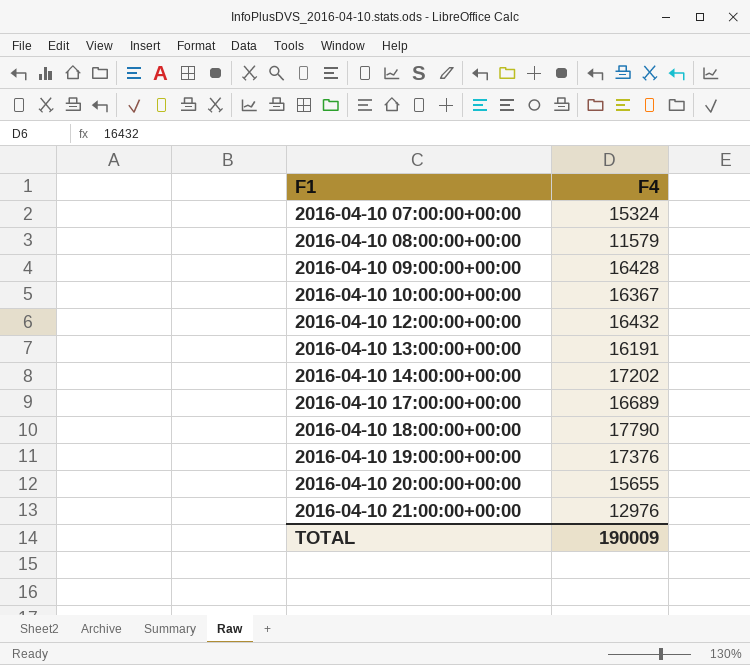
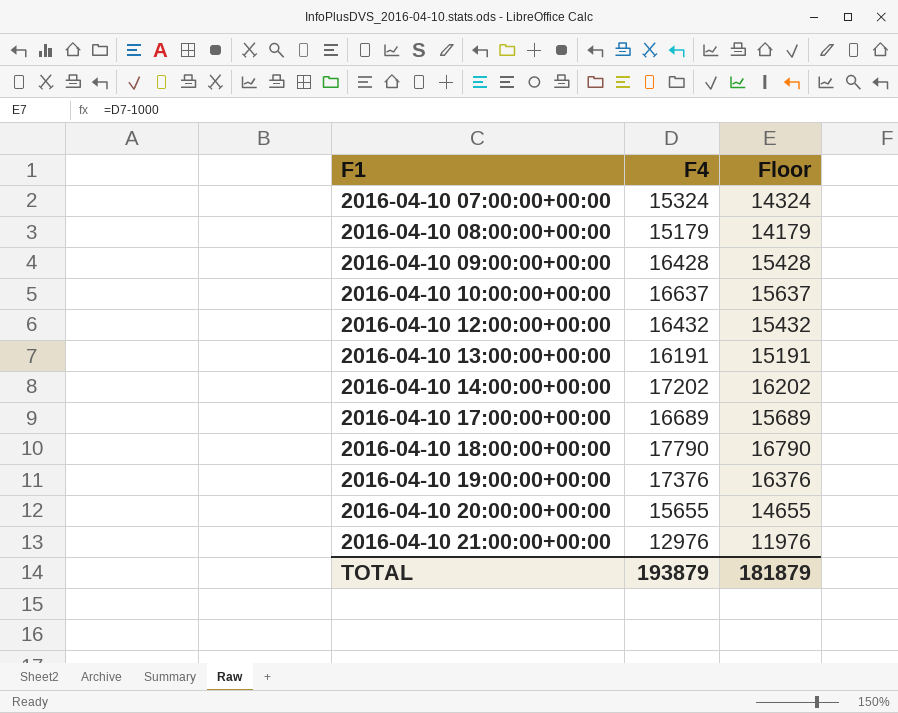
column Floor | formula: none -> [F4] - 1000
2016-04-10 08:00:00+00:00 | F4: 11579 -> 15179
2016-04-10 10:00:00+00:00 | F4: 16367 -> 16637
TOTAL | F4: 190009 -> 193879

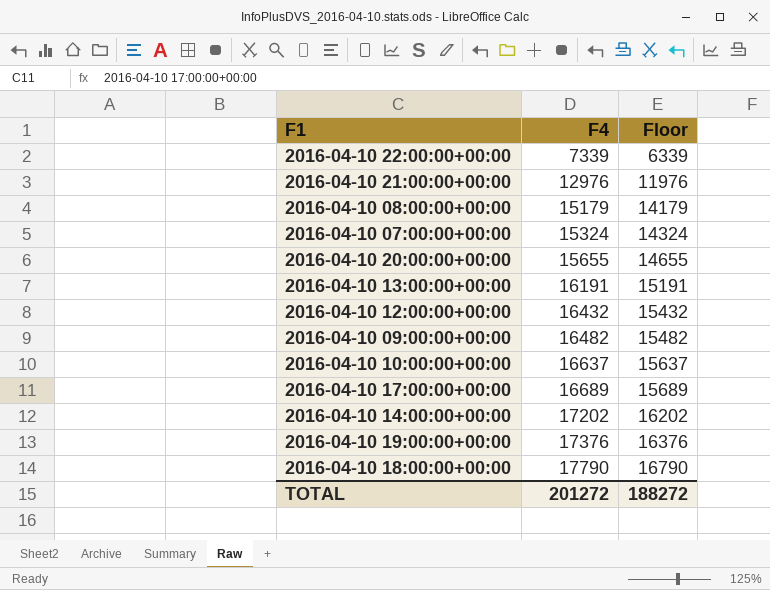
row order: F1 ascending -> F4 ascending
row 2016-04-10 22:00:00+00:00: none -> 7339 | 6339
2016-04-10 09:00:00+00:00 | F4: 16428 -> 16482
2016-04-10 09:00:00+00:00 | Floor: 15428 -> 15482
TOTAL | F4: 193879 -> 201272
TOTAL | Floor: 181879 -> 188272

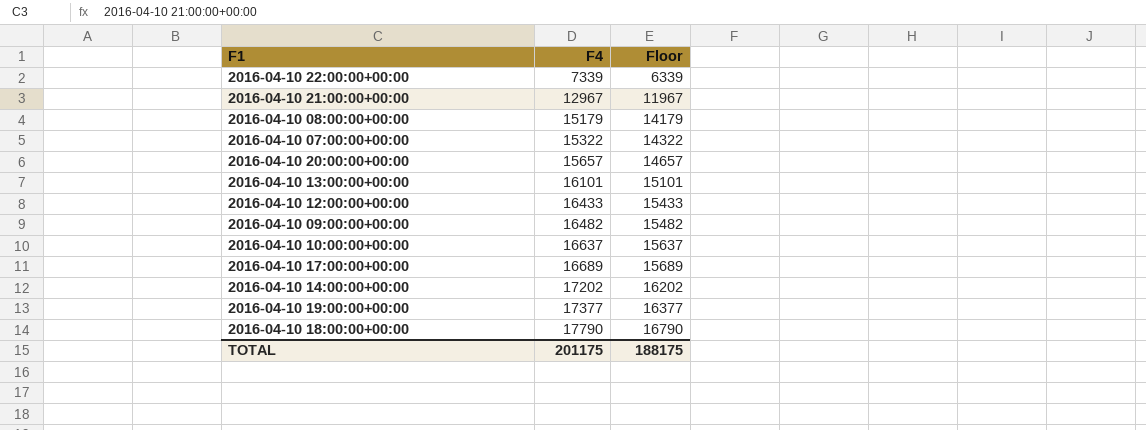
2016-04-10 21:00:00+00:00 | F4: 12976 -> 12967
2016-04-10 21:00:00+00:00 | Floor: 11976 -> 11967
2016-04-10 07:00:00+00:00 | F4: 15324 -> 15322
2016-04-10 07:00:00+00:00 | Floor: 14324 -> 14322
2016-04-10 20:00:00+00:00 | F4: 15655 -> 15657
2016-04-10 20:00:00+00:00 | Floor: 14655 -> 14657
2016-04-10 13:00:00+00:00 | F4: 16191 -> 16101
2016-04-10 13:00:00+00:00 | Floor: 15191 -> 15101
2016-04-10 12:00:00+00:00 | F4: 16432 -> 16433
2016-04-10 12:00:00+00:00 | Floor: 15432 -> 15433
2016-04-10 19:00:00+00:00 | F4: 17376 -> 17377
2016-04-10 19:00:00+00:00 | Floor: 16376 -> 16377
TOTAL | F4: 201272 -> 201175
TOTAL | Floor: 188272 -> 188175

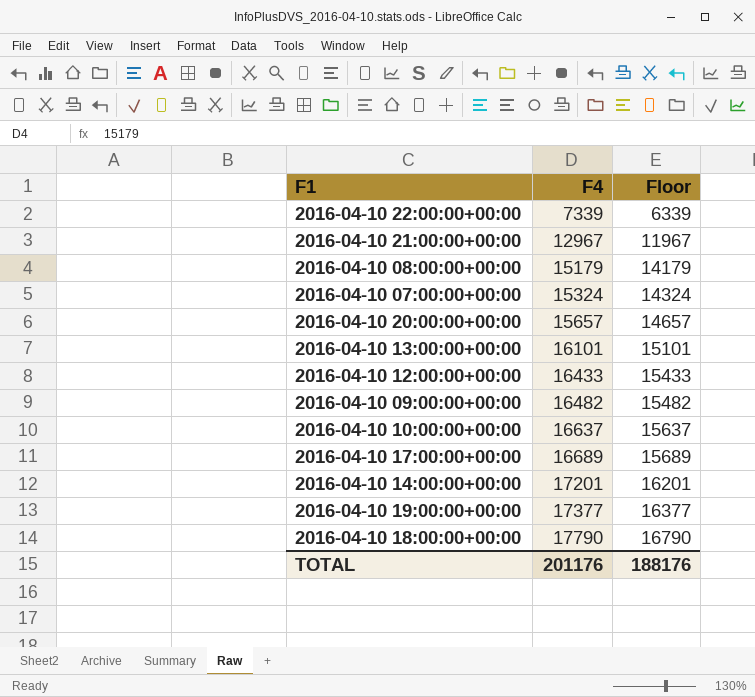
2016-04-10 07:00:00+00:00 | F4: 15322 -> 15324
2016-04-10 07:00:00+00:00 | Floor: 14322 -> 14324
2016-04-10 14:00:00+00:00 | F4: 17202 -> 17201
2016-04-10 14:00:00+00:00 | Floor: 16202 -> 16201
TOTAL | F4: 201175 -> 201176
TOTAL | Floor: 188175 -> 188176

